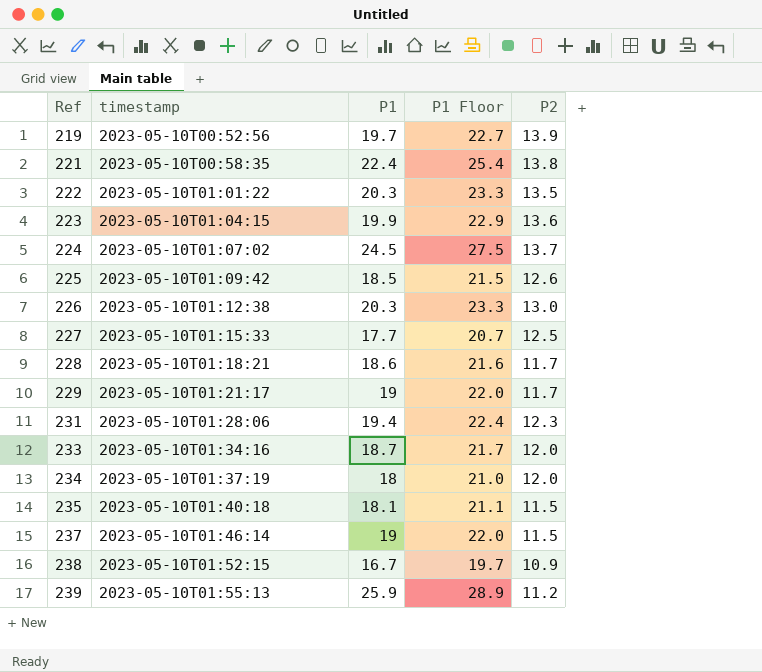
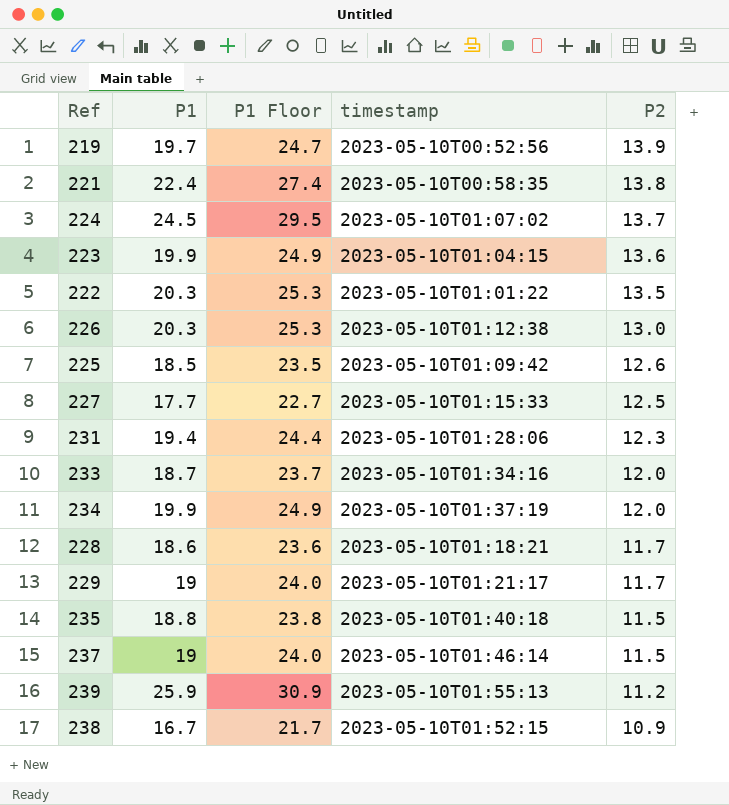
row order: Ref ascending -> P2 descending
column P1 Floor | formula: [P1] + 3 -> [P1] + 5
column timestamp | position: 2 -> 4
234 | P1: 18 -> 19.9
235 | P1: 18.1 -> 18.8

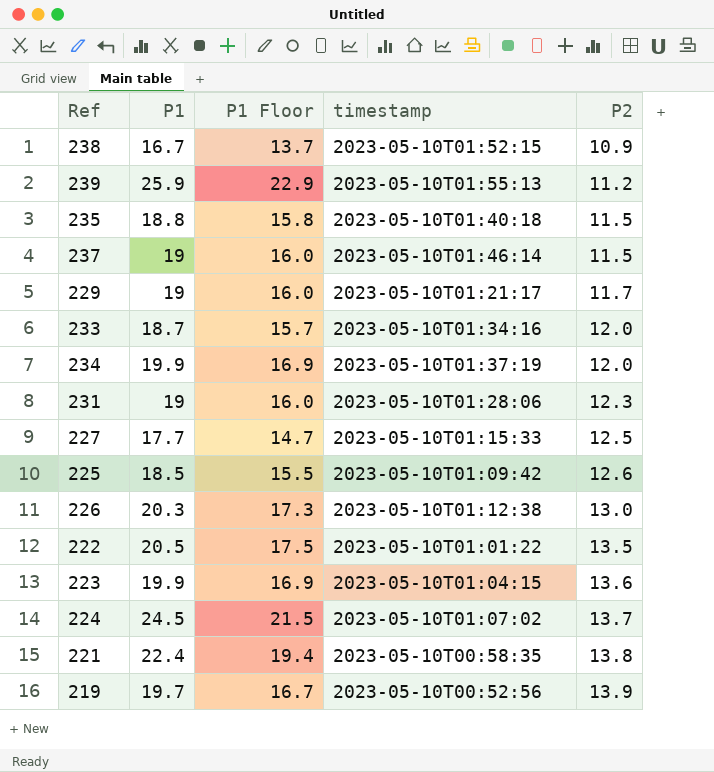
row order: P2 descending -> P2 ascending
column P1 Floor | formula: [P1] + 5 -> [P1] - 3
row 228: 18.6 | 23.6 | 2023-05-10T01:18:21 | 11.7 -> none
231 | P1: 19.4 -> 19
222 | P1: 20.3 -> 20.5

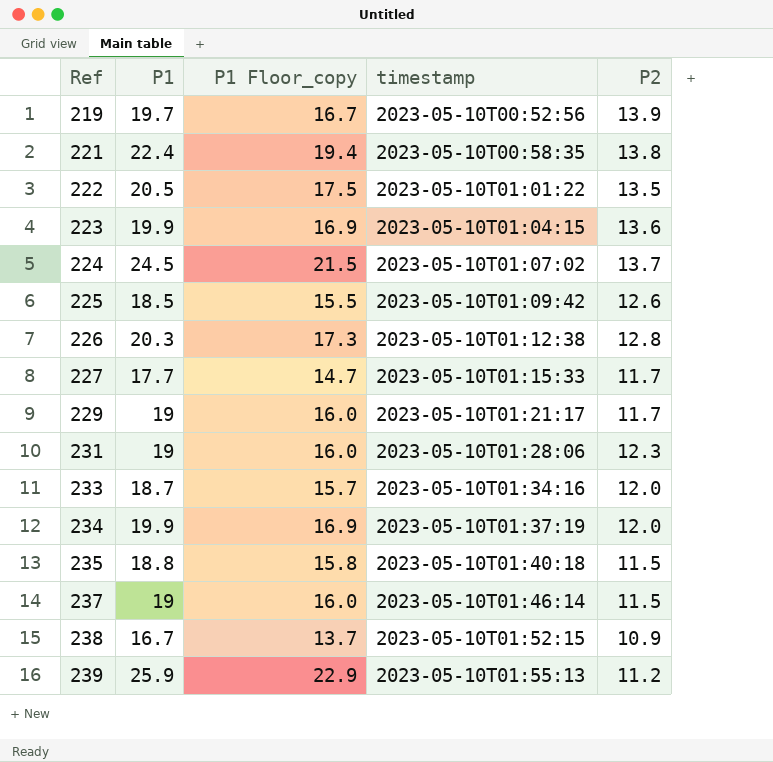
row order: P2 ascending -> Ref ascending
column name: P1 Floor -> P1 Floor_copy
226 | P2: 13.0 -> 12.8
227 | P2: 12.5 -> 11.7

